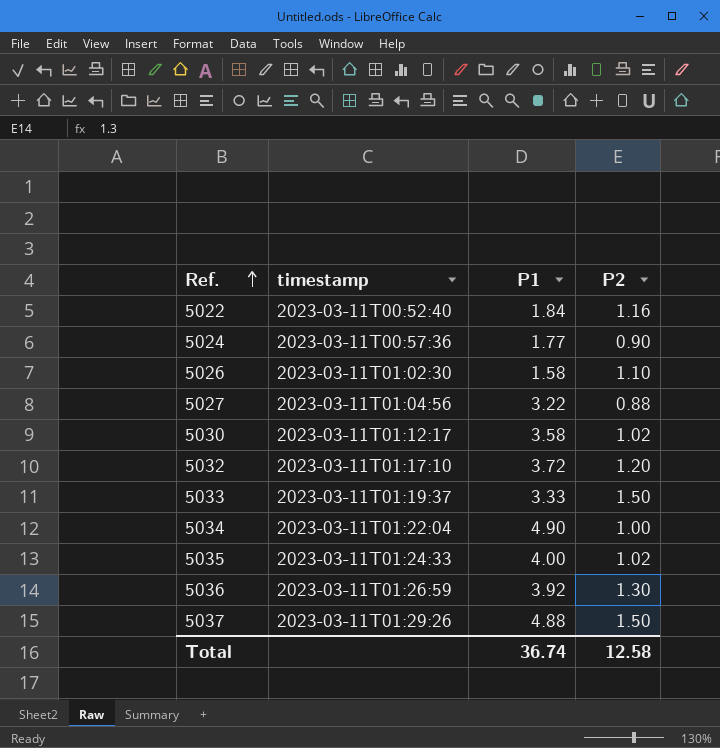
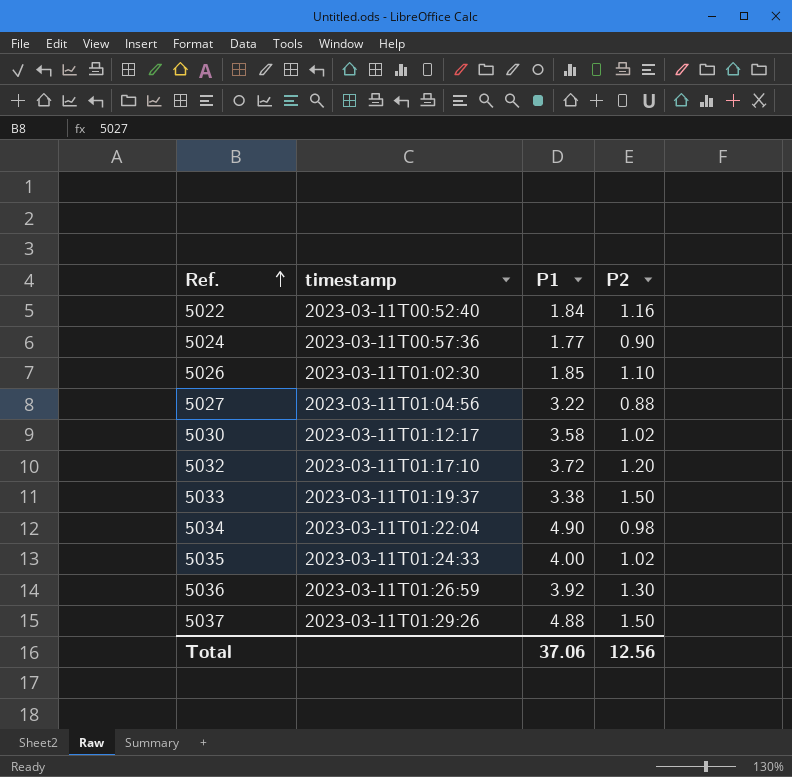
5026 | P1: 1.58 -> 1.85
5033 | P1: 3.33 -> 3.38
5034 | P2: 1.00 -> 0.98
Total | P1: 36.74 -> 37.06
Total | P2: 12.58 -> 12.56

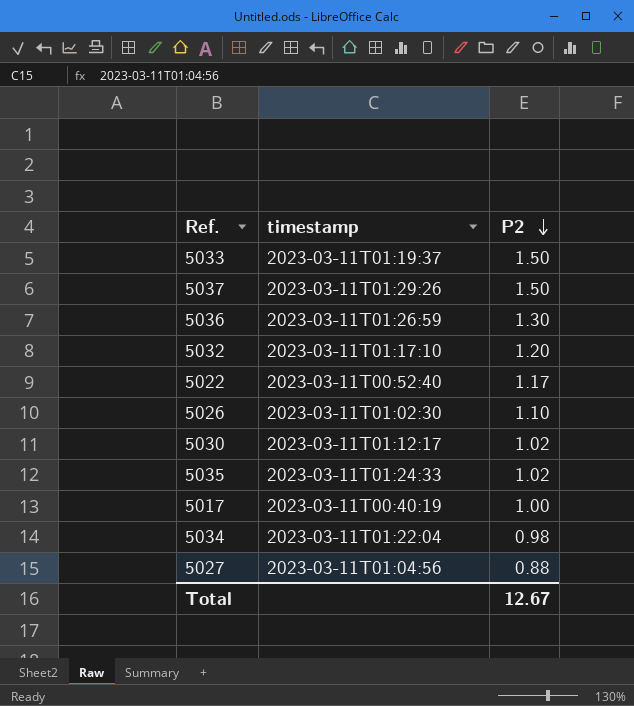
row order: Ref. ascending -> P2 descending
column P1 | position: 3 -> none
row 5024: 2023-03-11T00:57:36 | 1.77 | 0.90 -> none
5022 | P2: 1.16 -> 1.17
row 5017: none -> 2023-03-11T00:40:19 | 1.00
Total | P2: 12.56 -> 12.67

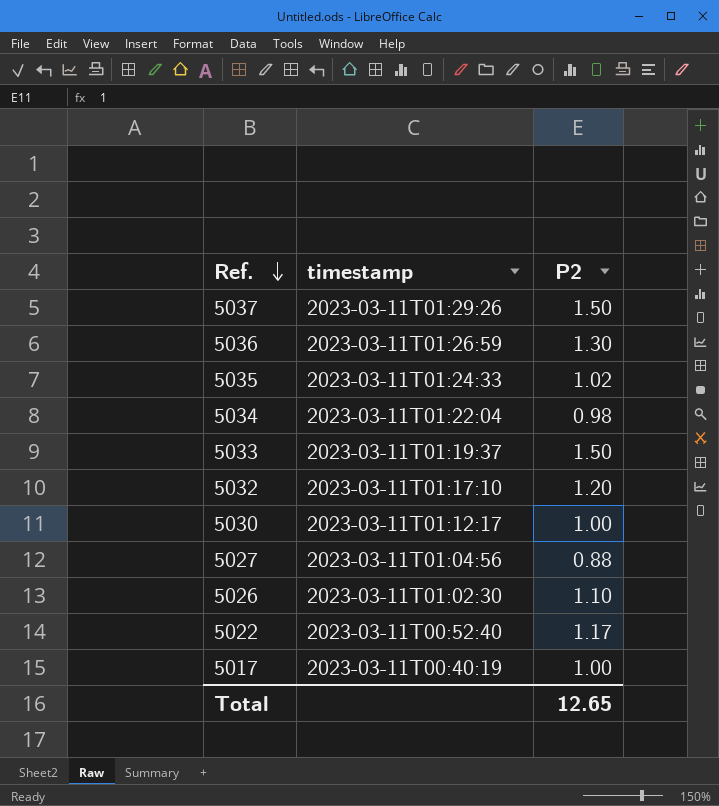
row order: P2 descending -> Ref. descending
5030 | P2: 1.02 -> 1.00
Total | P2: 12.67 -> 12.65

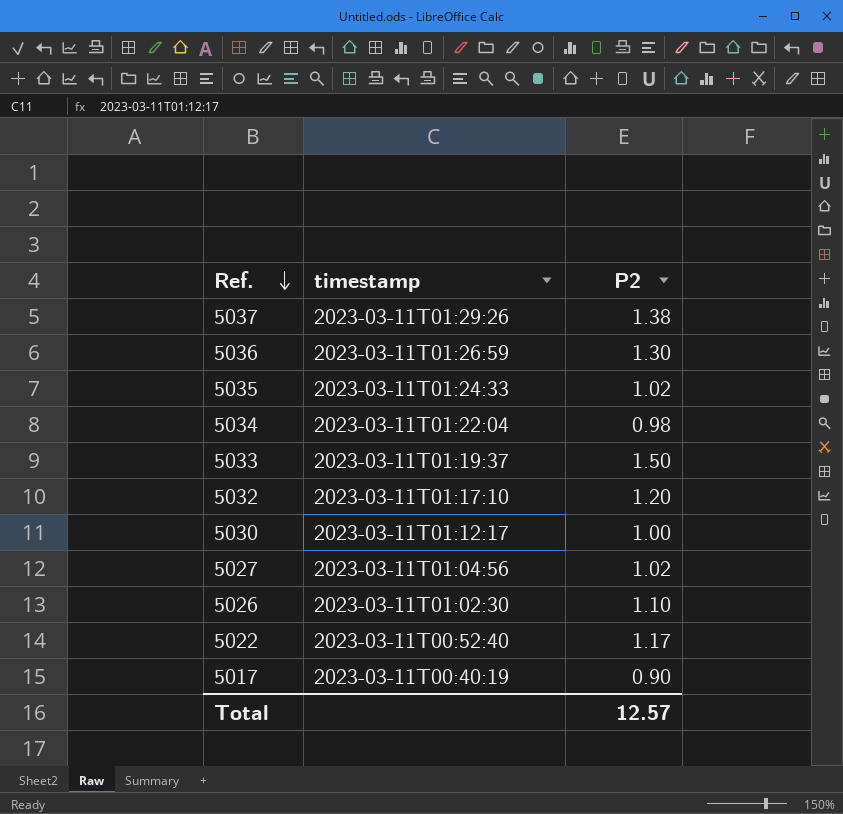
5037 | P2: 1.50 -> 1.38
5027 | P2: 0.88 -> 1.02
5017 | P2: 1.00 -> 0.90
Total | P2: 12.65 -> 12.57

